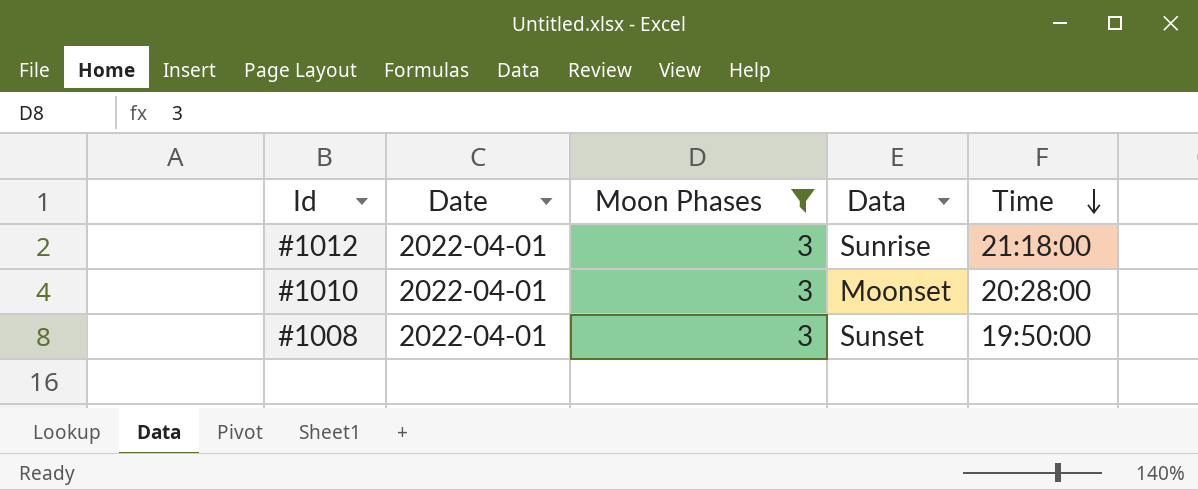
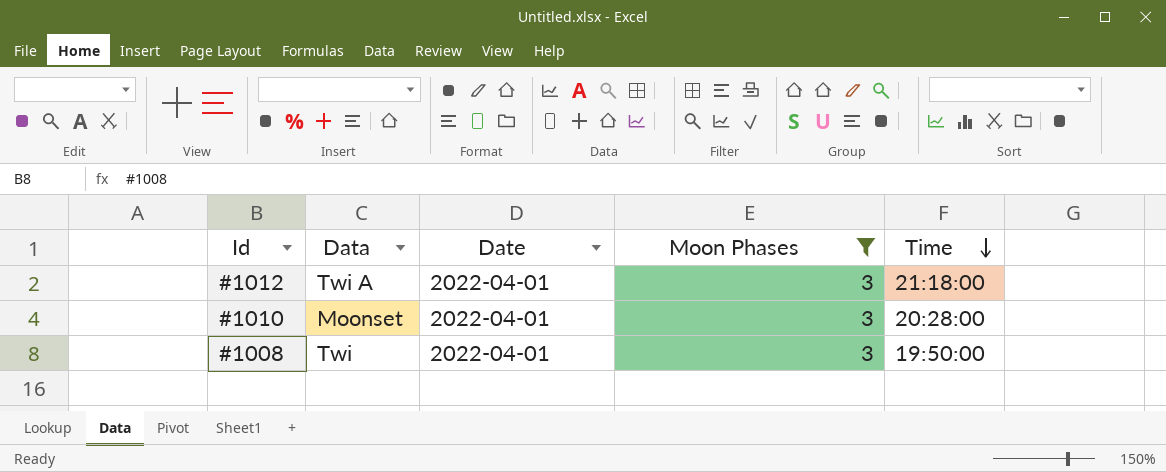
column Data | position: 4 -> 2
#1012 | Data: Sunrise -> Twi A
#1008 | Data: Sunset -> Twi

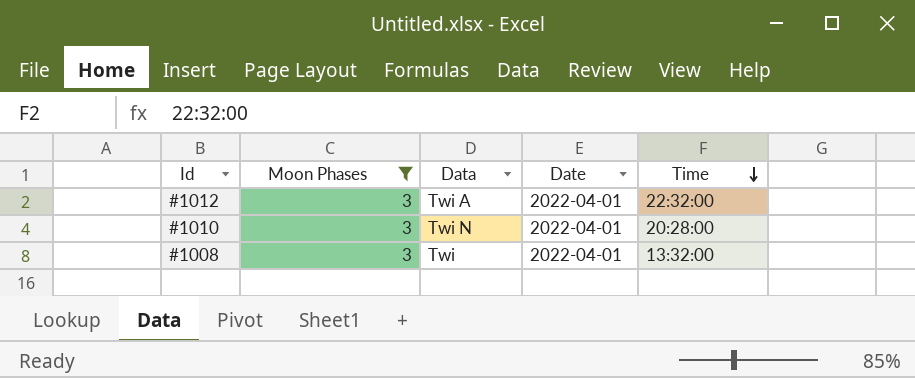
column Moon Phases | position: 4 -> 2
#1012 | Time: 21:18:00 -> 22:32:00
#1010 | Data: Moonset -> Twi N
#1008 | Time: 19:50:00 -> 13:32:00

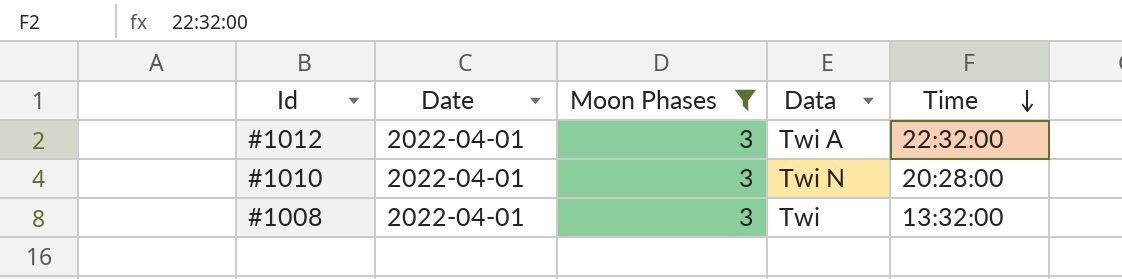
column Date | position: 4 -> 2

